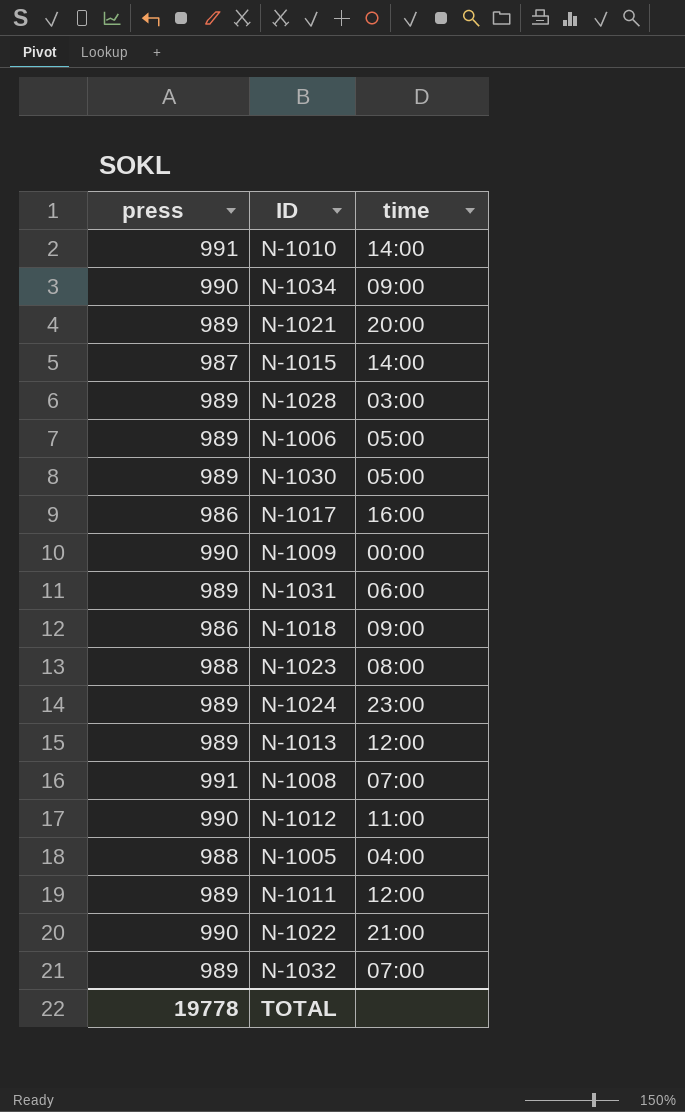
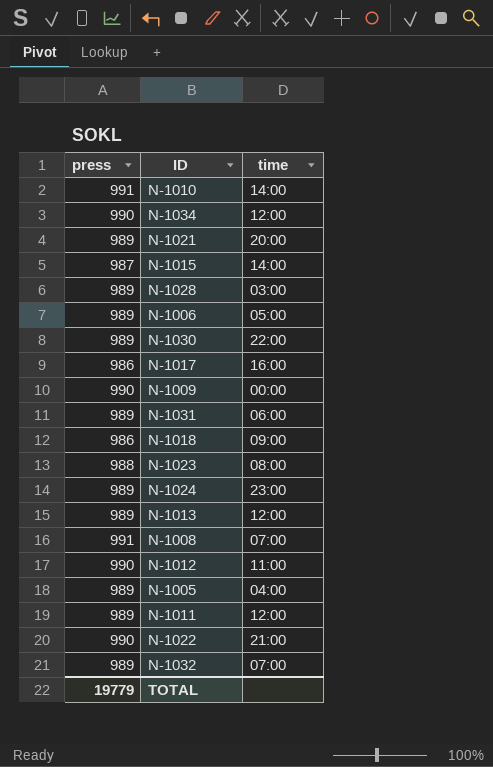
N-1034 | time: 09:00 -> 12:00
N-1030 | time: 05:00 -> 22:00
N-1005 | press: 988 -> 989
TOTAL | press: 19778 -> 19779

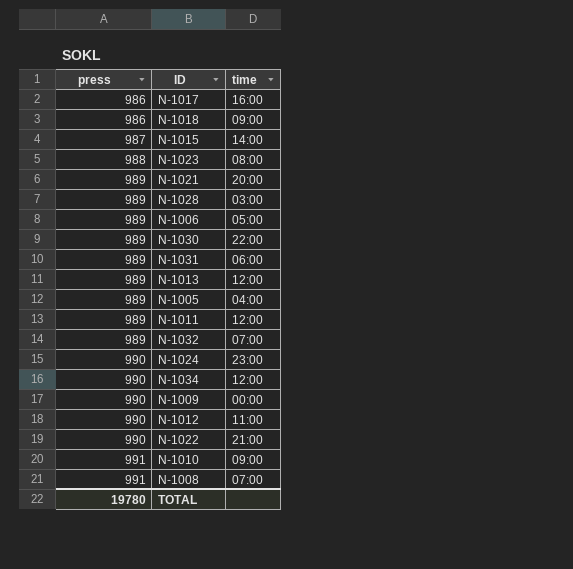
row order: none -> press ascending
N-1024 | press: 989 -> 990
N-1010 | time: 14:00 -> 09:00
TOTAL | press: 19779 -> 19780

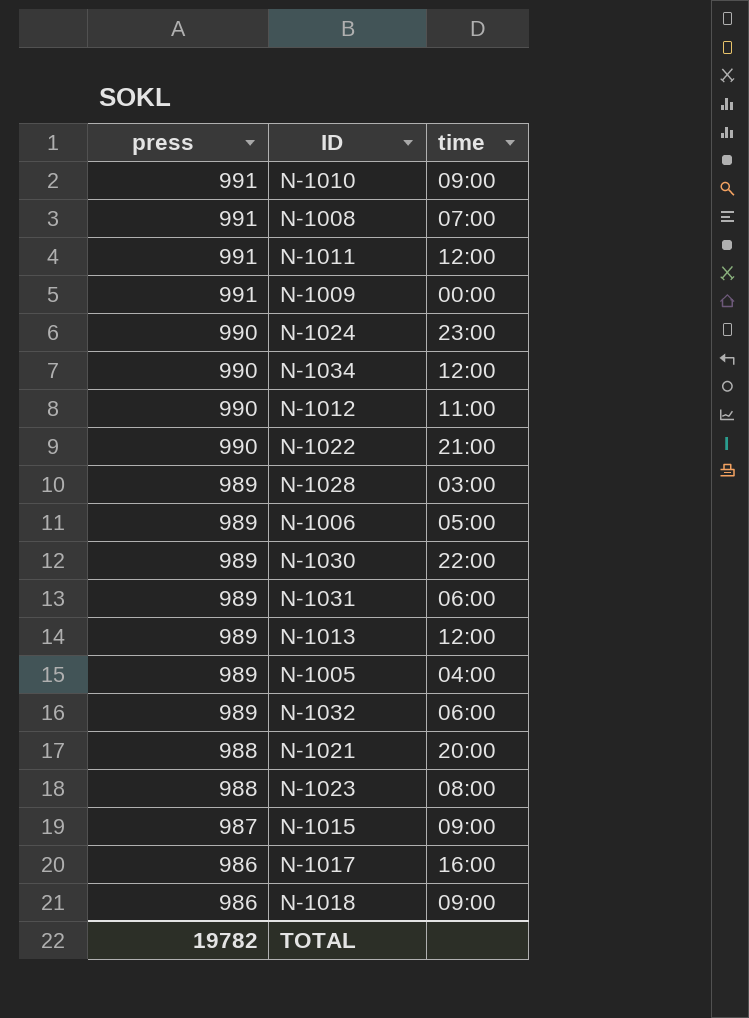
row order: press ascending -> press descending
N-1011 | press: 989 -> 991
N-1009 | press: 990 -> 991
N-1032 | time: 07:00 -> 06:00
N-1021 | press: 989 -> 988
N-1015 | time: 14:00 -> 09:00
TOTAL | press: 19780 -> 19782

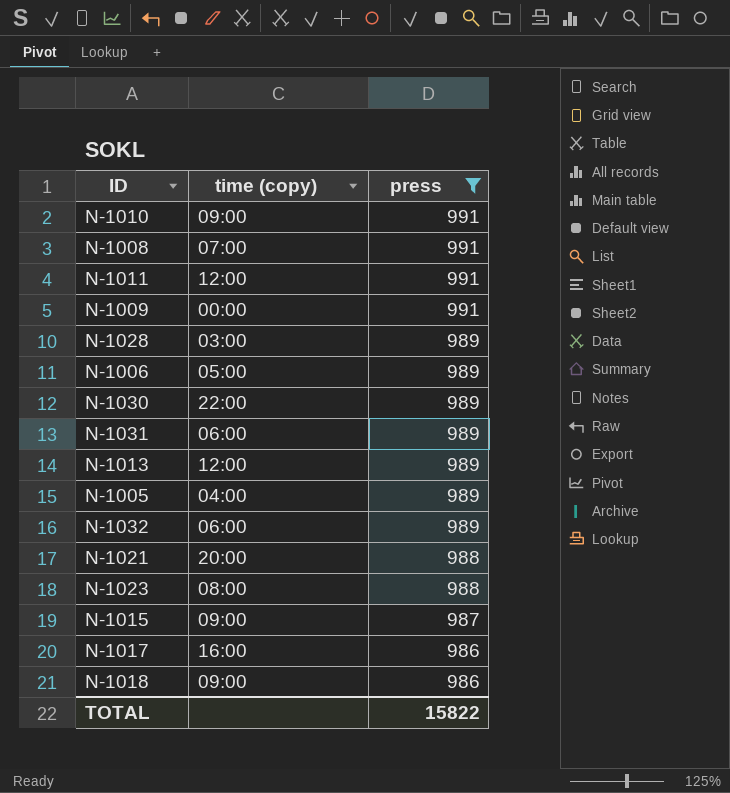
filter: none -> press != 990
column name: time -> time (copy)
column press | position: 1 -> 3
TOTAL | press: 19782 -> 15822

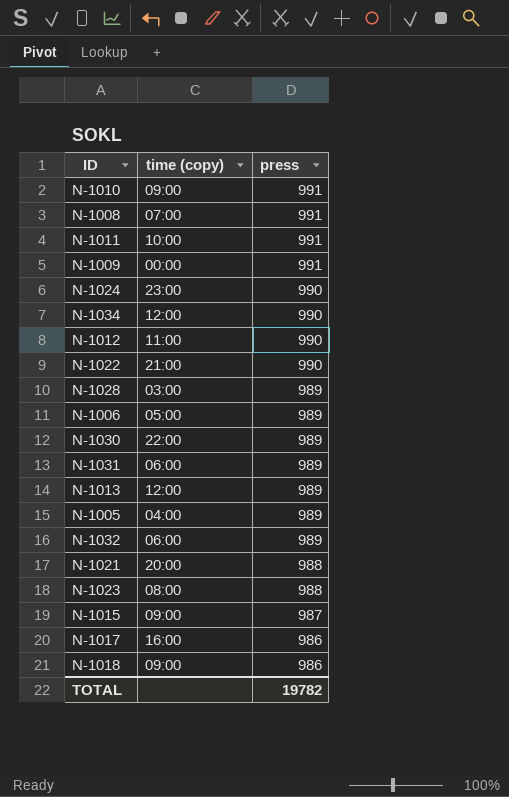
filter: press != 990 -> none
N-1011 | time (copy): 12:00 -> 10:00
TOTAL | press: 15822 -> 19782

